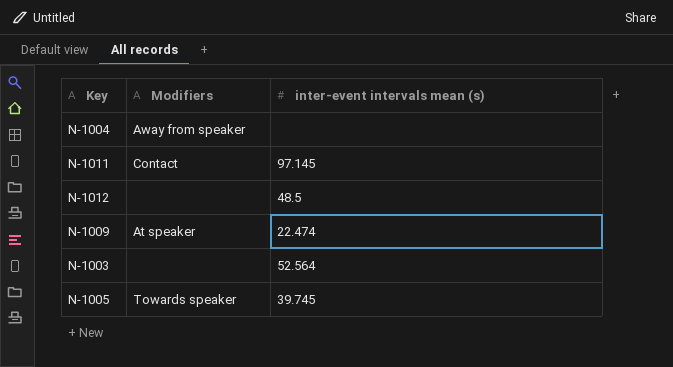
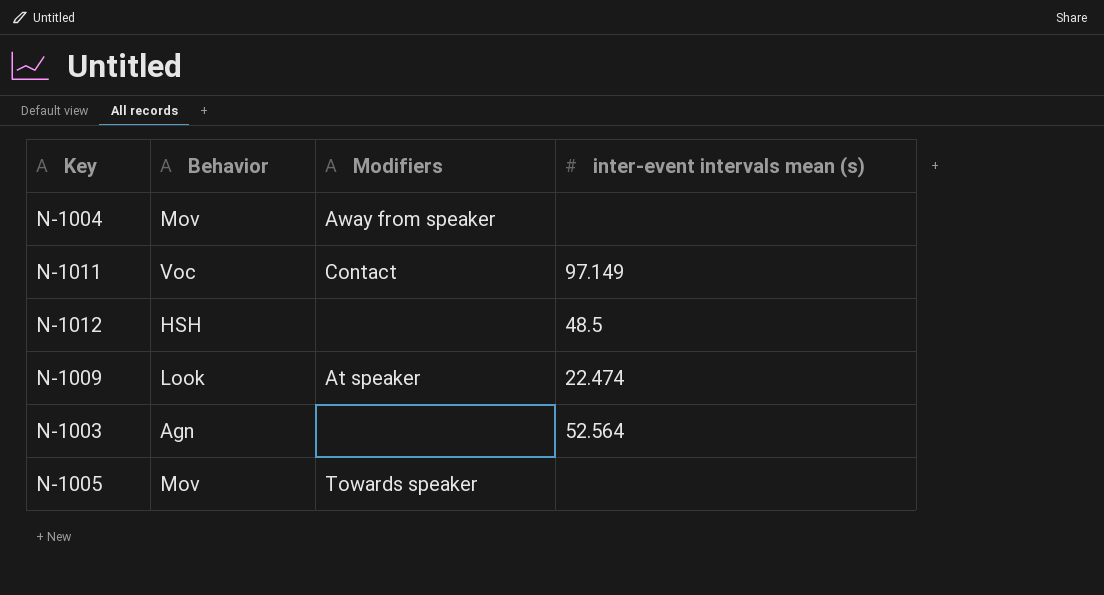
column Behavior | position: none -> 2
N-1011 | inter-event intervals mean (s): 97.145 -> 97.149
N-1005 | inter-event intervals mean (s): 39.745 -> none

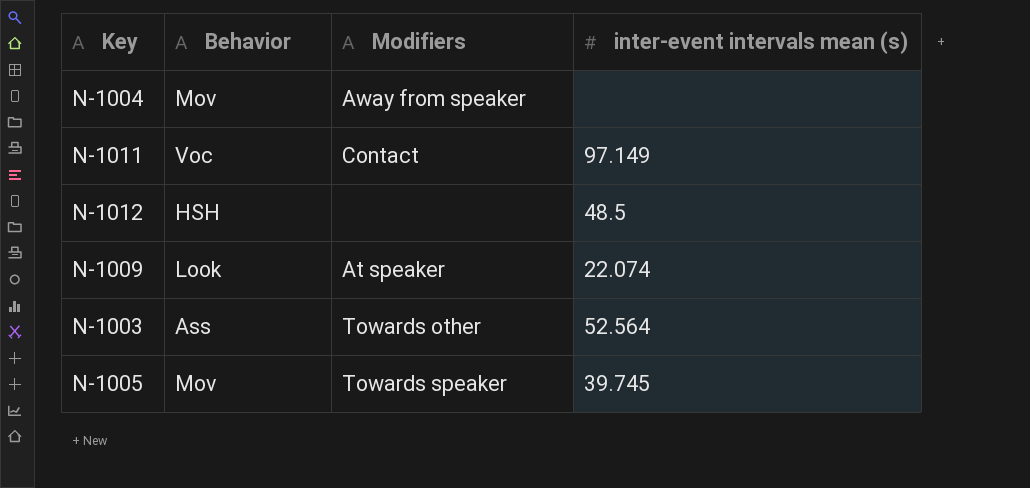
N-1009 | inter-event intervals mean (s): 22.474 -> 22.074
N-1003 | Behavior: Agn -> Ass
N-1003 | Modifiers: none -> Towards other
N-1005 | inter-event intervals mean (s): none -> 39.745

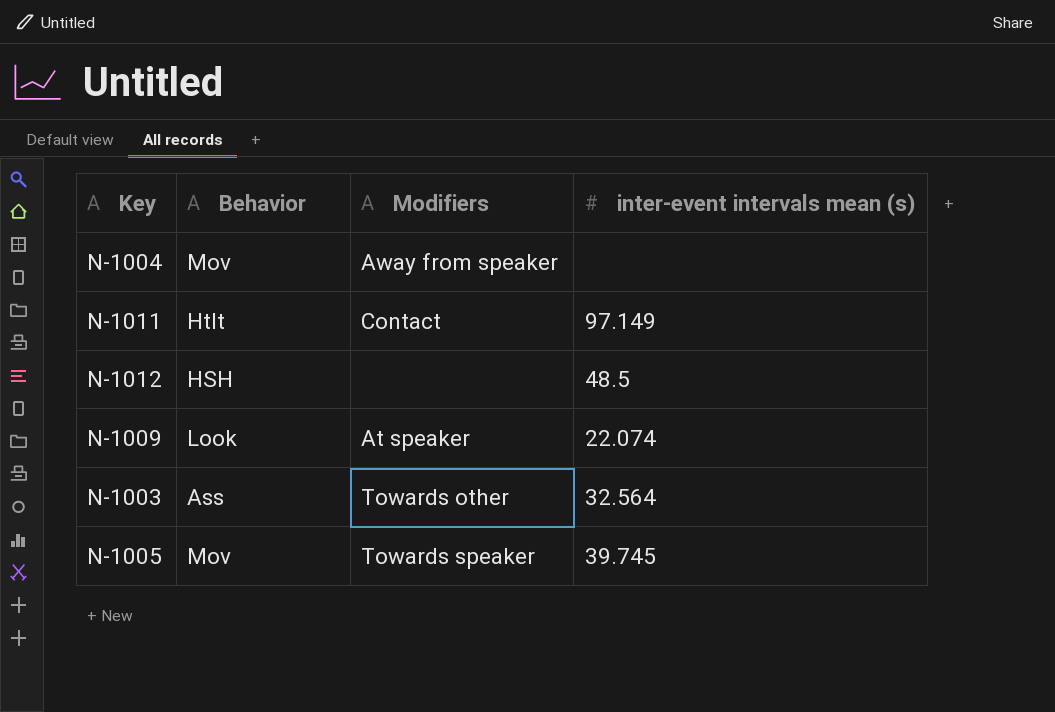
N-1011 | Behavior: Voc -> Htlt
N-1003 | inter-event intervals mean (s): 52.564 -> 32.564

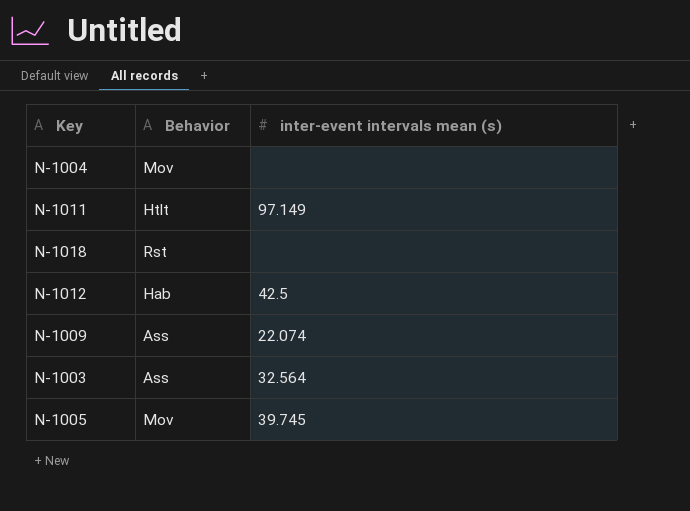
column Modifiers | position: 3 -> none
row N-1018: none -> Rst | none
N-1012 | Behavior: HSH -> Hab
N-1012 | inter-event intervals mean (s): 48.5 -> 42.5
N-1009 | Behavior: Look -> Ass

